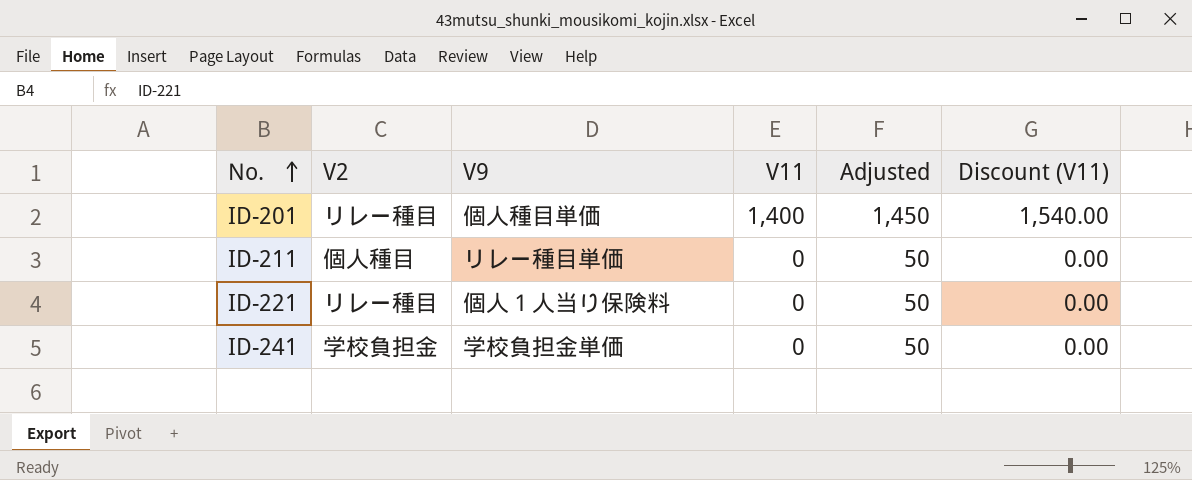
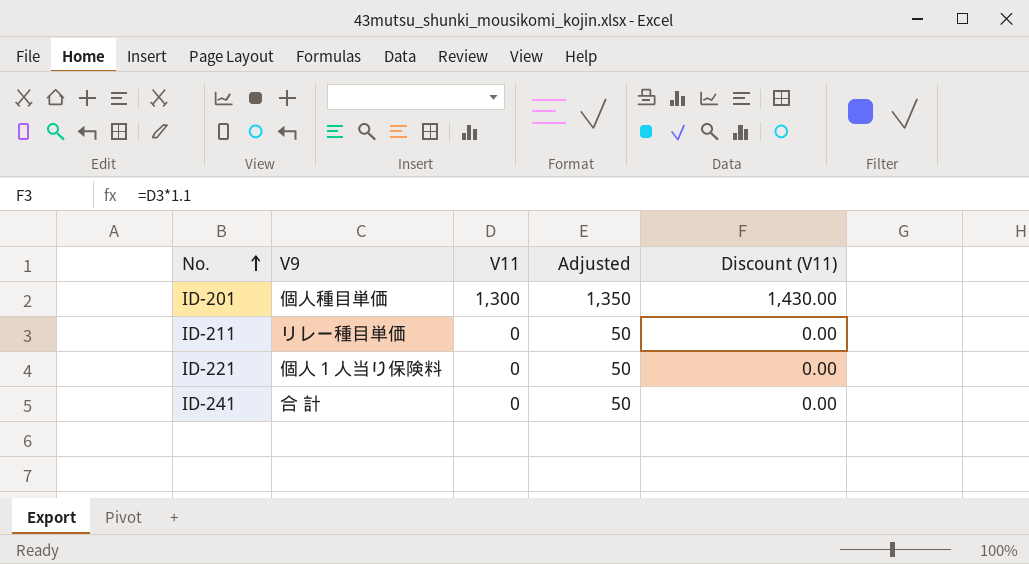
column V2 | position: 2 -> none
ID-201 | V11: 1,400 -> 1,300
ID-201 | Adjusted: 1,450 -> 1,350
ID-201 | Discount (V11): 1,540.00 -> 1,430.00
ID-241 | V9: 学校負担金単価 -> 合 計

